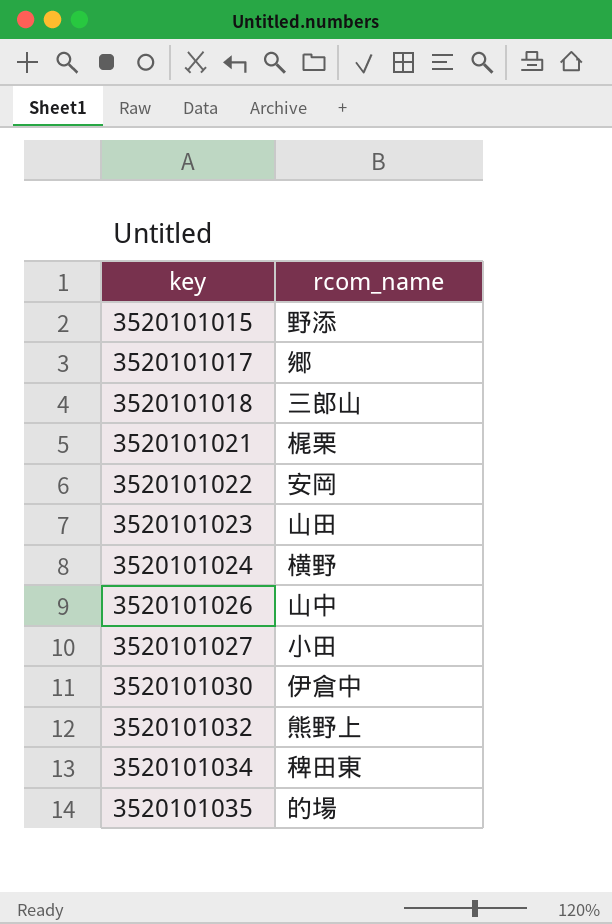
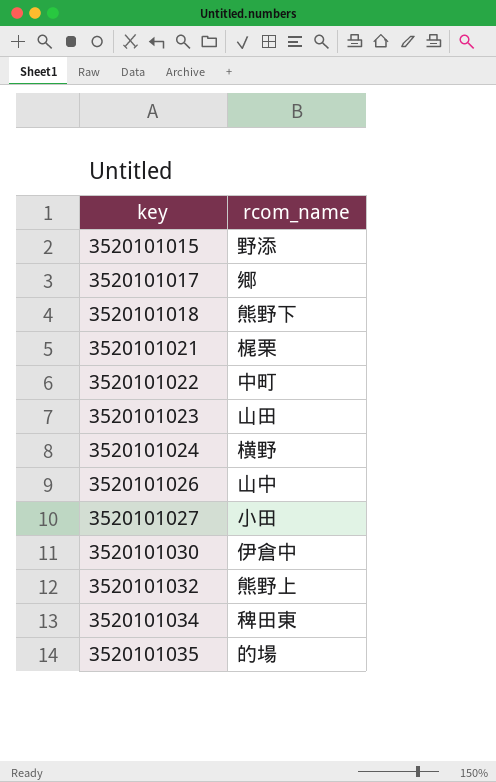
3520101018 | rcom_name: 三郎山 -> 熊野下
3520101022 | rcom_name: 安岡 -> 中町

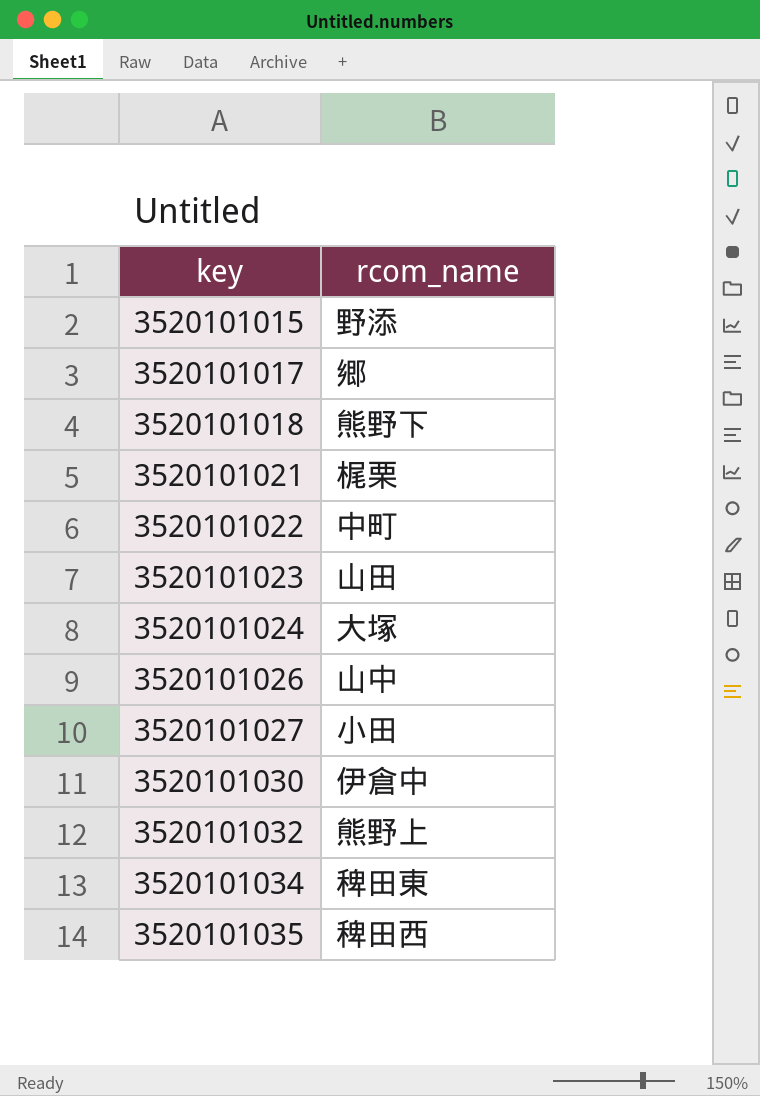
3520101024 | rcom_name: 横野 -> 大塚
3520101035 | rcom_name: 的場 -> 稗田西

